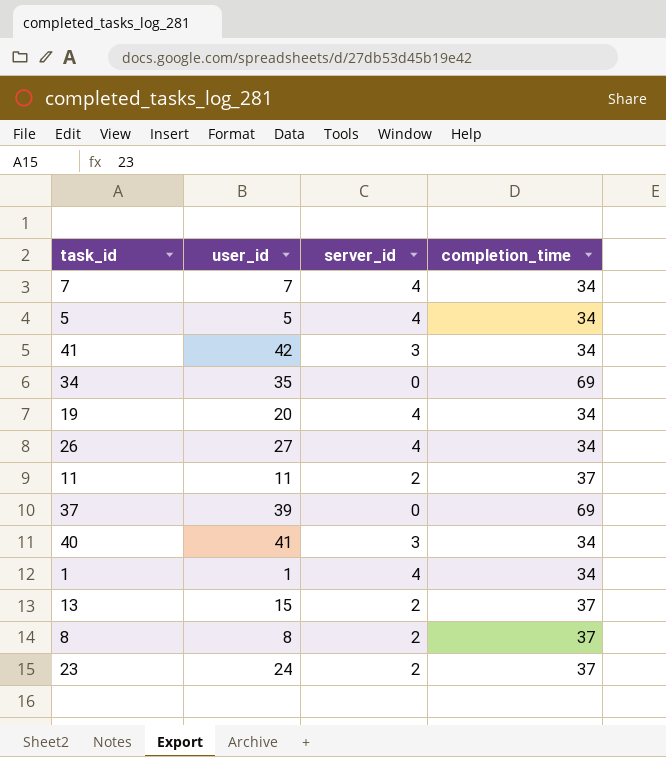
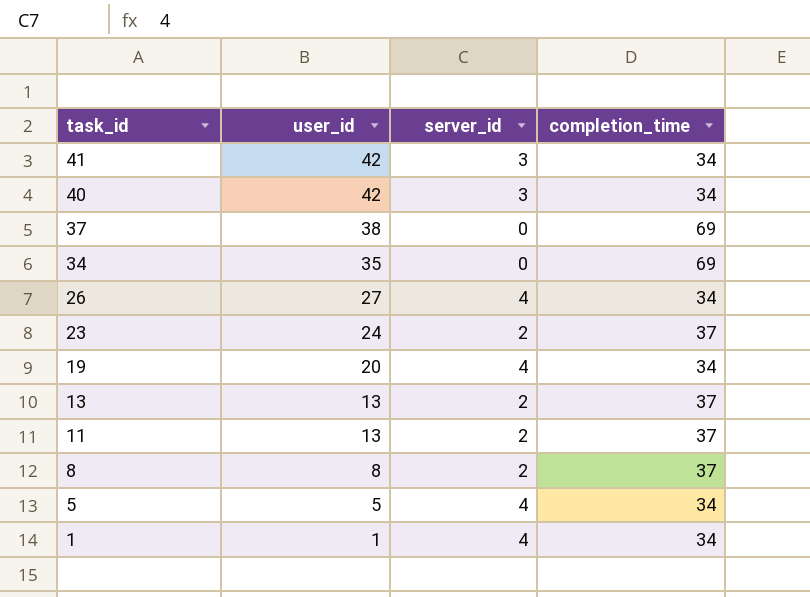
row order: none -> task_id descending
row 7: 7 | 4 | 34 -> none
40 | user_id: 41 -> 42
37 | user_id: 39 -> 38
13 | user_id: 15 -> 13
11 | user_id: 11 -> 13

